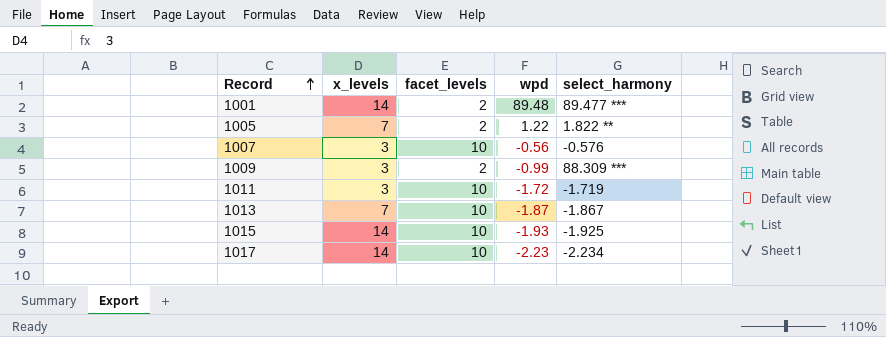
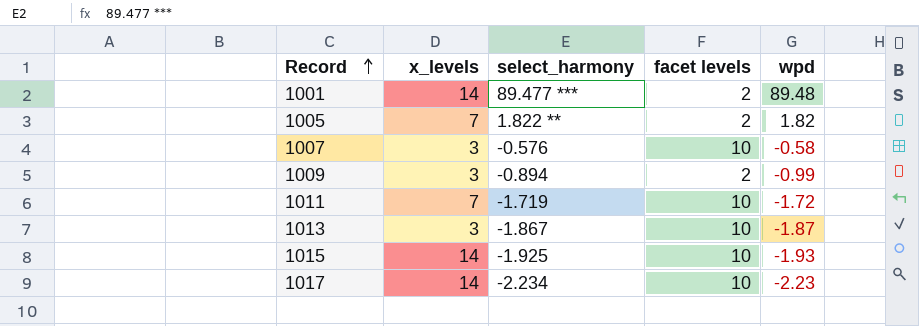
column select_harmony | position: 5 -> 3
column name: facet_levels -> facet levels
1005 | wpd: 1.22 -> 1.82
1007 | wpd: -0.56 -> -0.58
1009 | select_harmony: 88.309 *** -> -0.894
1011 | x_levels: 3 -> 7
1013 | x_levels: 7 -> 3

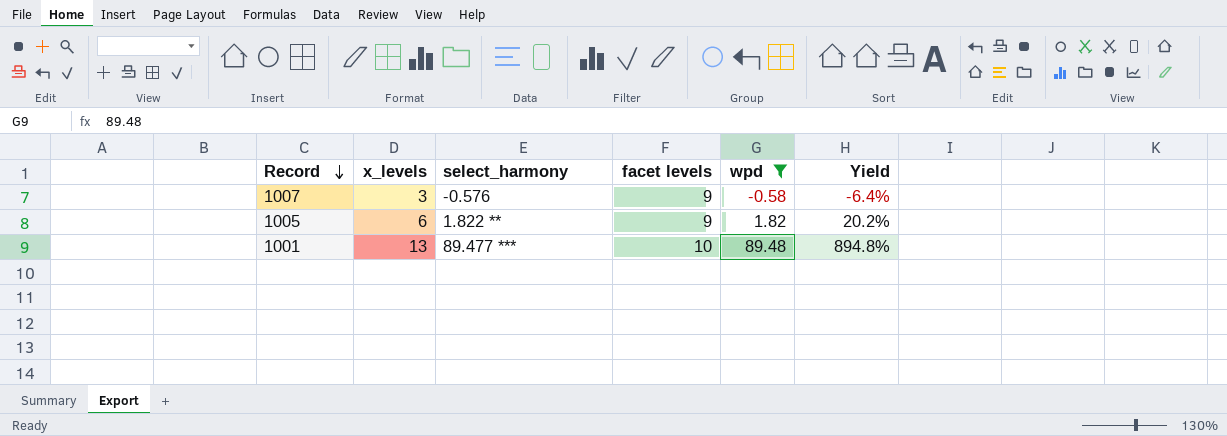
filter: none -> wpd >= -0.58
row order: Record ascending -> Record descending
column Yield | formula: none -> [wpd] / [facet levels]
1007 | facet levels: 10 -> 9
1005 | x_levels: 7 -> 6
1005 | facet levels: 2 -> 9
1001 | x_levels: 14 -> 13
1001 | facet levels: 2 -> 10

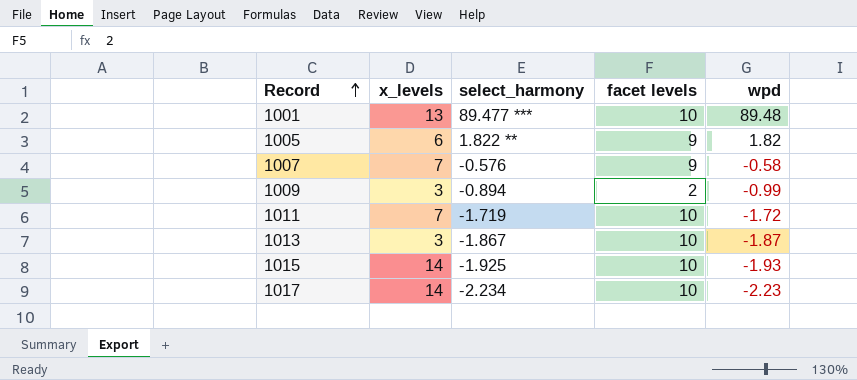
filter: wpd >= -0.58 -> none
row order: Record descending -> Record ascending
column Yield | formula: [wpd] / [facet levels] -> none
1007 | x_levels: 3 -> 7

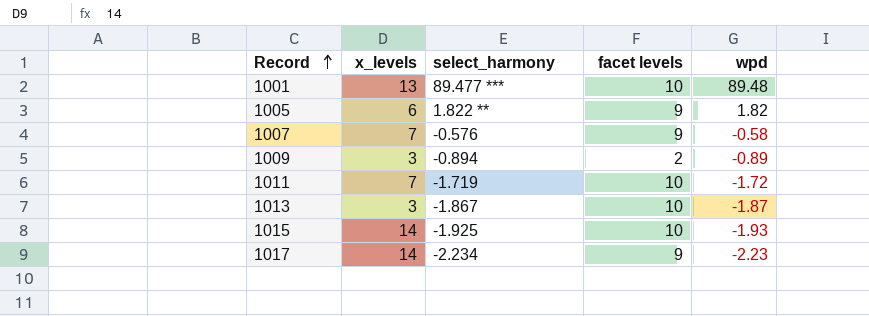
1009 | wpd: -0.99 -> -0.89
1017 | facet levels: 10 -> 9

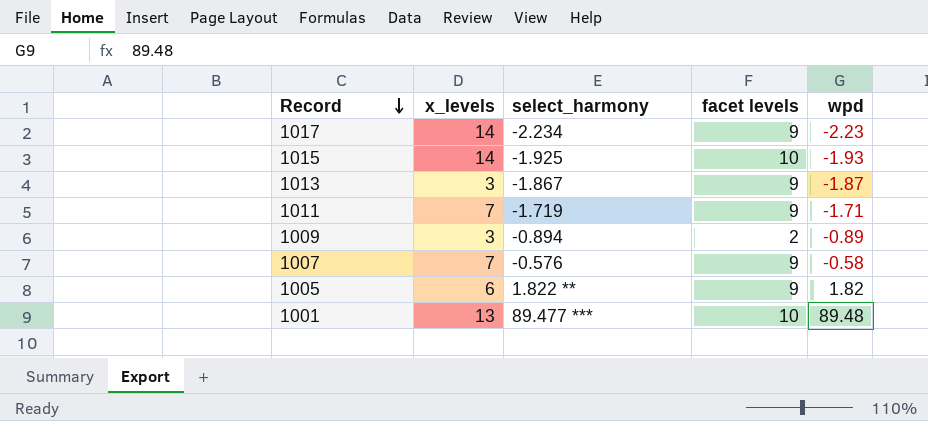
row order: Record ascending -> Record descending
1013 | facet levels: 10 -> 9
1011 | facet levels: 10 -> 9
1011 | wpd: -1.72 -> -1.71

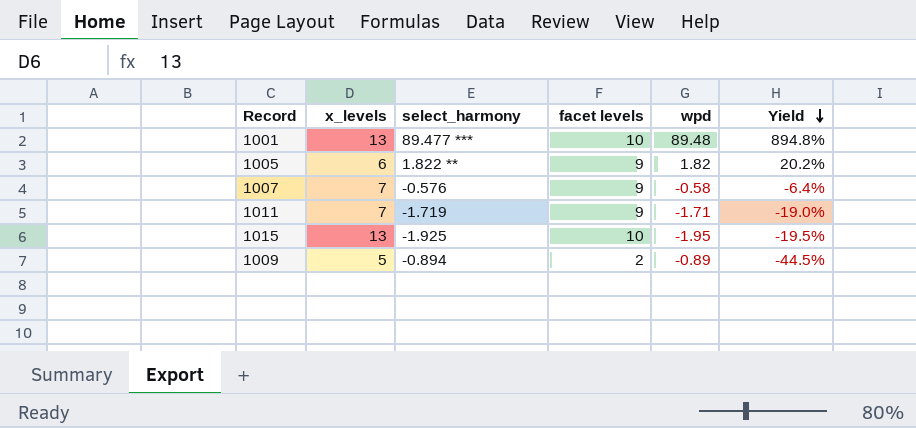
row order: Record descending -> Yield descending
column Yield | formula: none -> [wpd] / [facet levels]
row 1017: 14 | -2.234 | 9 | -2.23 -> none
row 1013: 3 | -1.867 | 9 | -1.87 -> none
1015 | x_levels: 14 -> 13
1015 | wpd: -1.93 -> -1.95
1009 | x_levels: 3 -> 5

